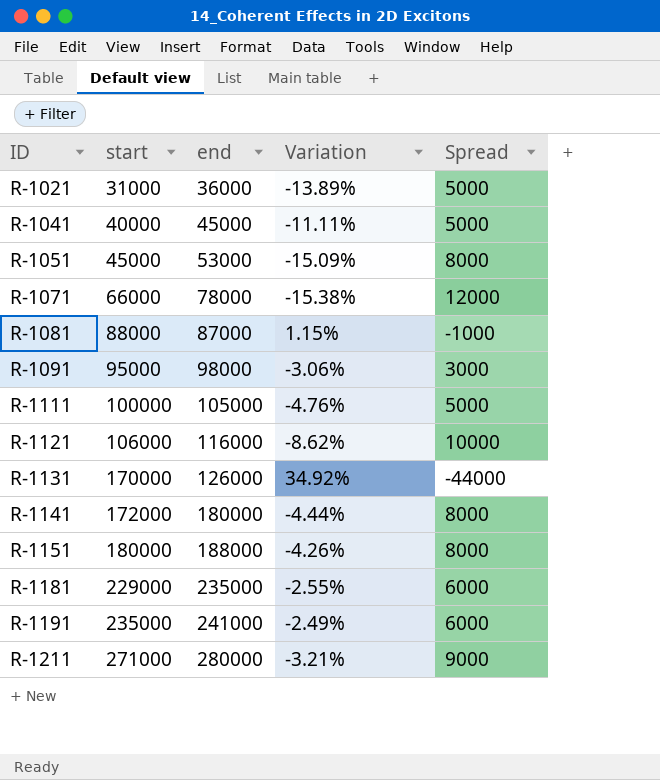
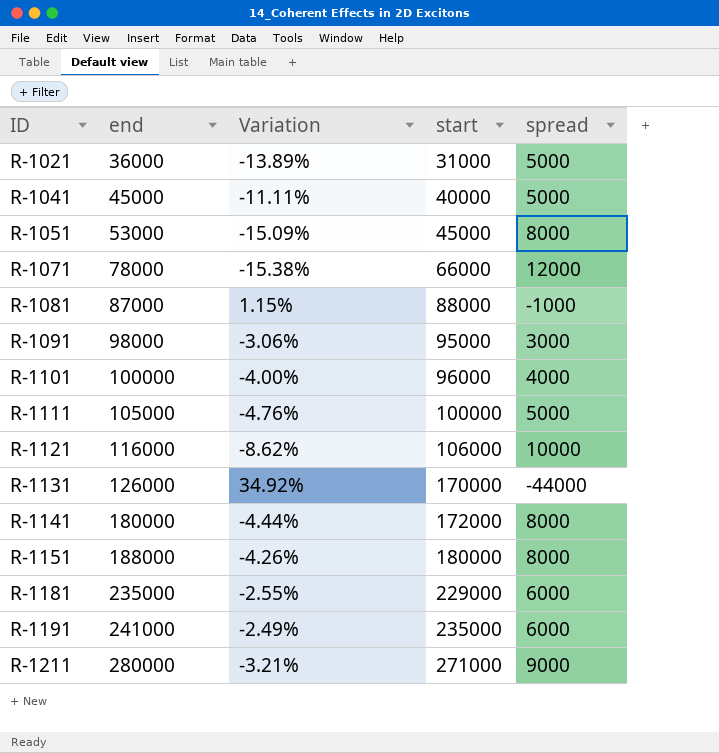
column start | position: 2 -> 4
column name: Spread -> spread
row R-1101: none -> 100000 | -4.00% | 96000 | 4000

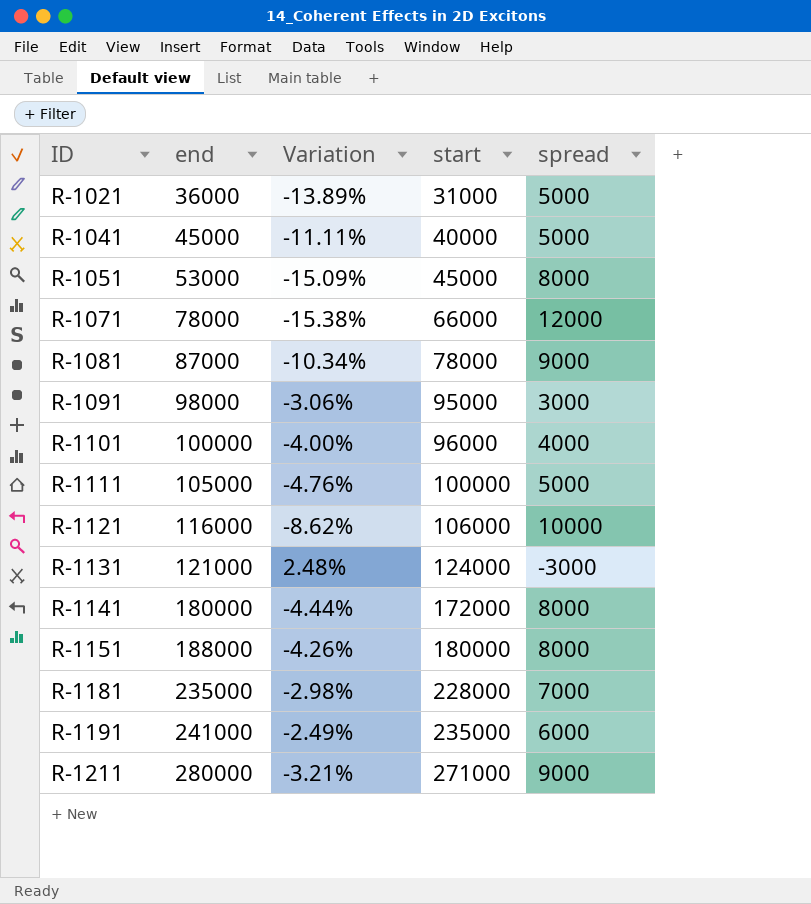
R-1081 | Variation: 1.15% -> -10.34%
R-1081 | start: 88000 -> 78000
R-1081 | spread: -1000 -> 9000
R-1131 | end: 126000 -> 121000
R-1131 | Variation: 34.92% -> 2.48%
R-1131 | start: 170000 -> 124000
R-1131 | spread: -44000 -> -3000
R-1181 | Variation: -2.55% -> -2.98%
R-1181 | start: 229000 -> 228000
R-1181 | spread: 6000 -> 7000

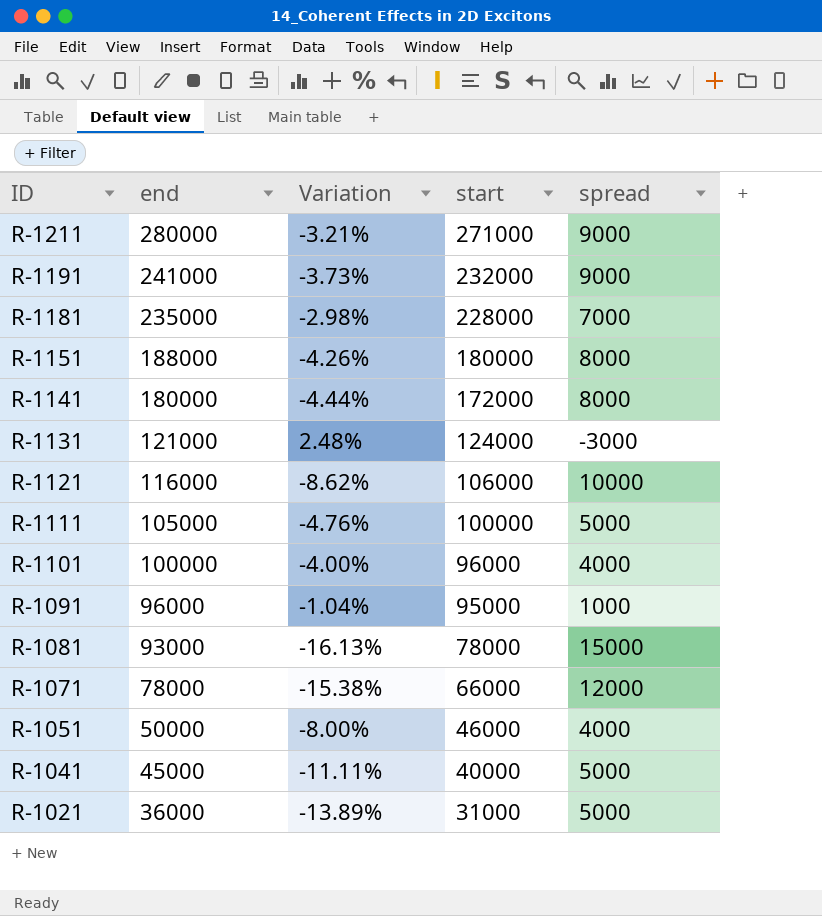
row order: ID ascending -> ID descending
R-1191 | Variation: -2.49% -> -3.73%
R-1191 | start: 235000 -> 232000
R-1191 | spread: 6000 -> 9000
R-1091 | end: 98000 -> 96000
R-1091 | Variation: -3.06% -> -1.04%
R-1091 | spread: 3000 -> 1000
R-1081 | end: 87000 -> 93000
R-1081 | Variation: -10.34% -> -16.13%
R-1081 | spread: 9000 -> 15000
R-1051 | end: 53000 -> 50000
R-1051 | Variation: -15.09% -> -8.00%
R-1051 | start: 45000 -> 46000
R-1051 | spread: 8000 -> 4000

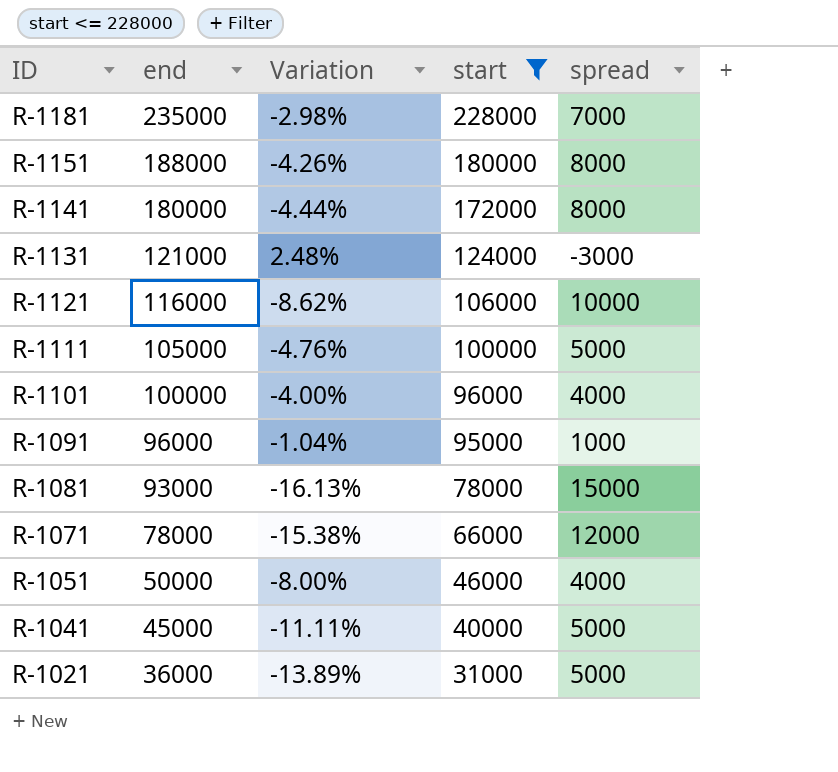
filter: none -> start <= 228000

